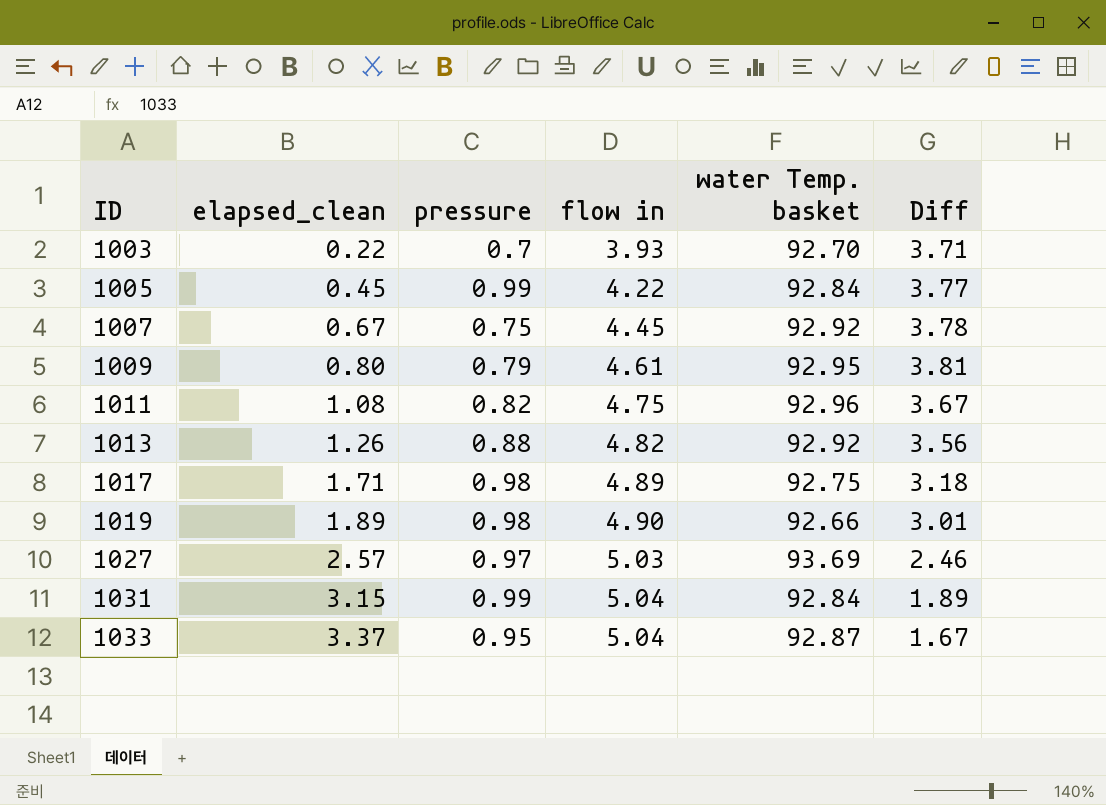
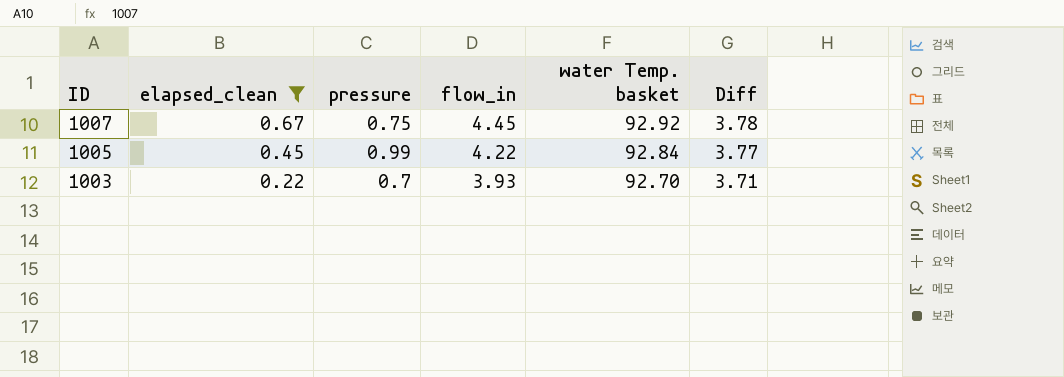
filter: none -> elapsed_clean <= 0.67
row order: ID ascending -> ID descending
column name: flow in -> flow_in

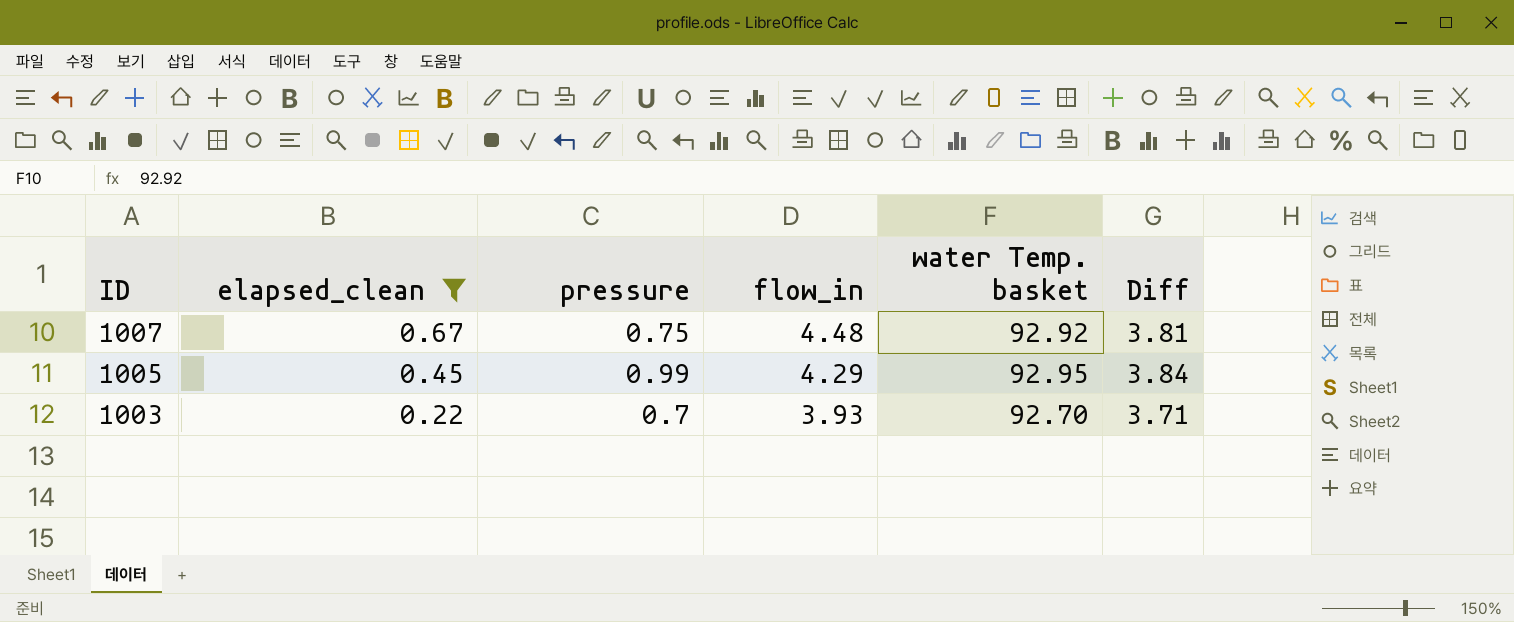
1007 | flow_in: 4.45 -> 4.48
1007 | Diff: 3.78 -> 3.81
1005 | flow_in: 4.22 -> 4.29
1005 | water Temp. basket: 92.84 -> 92.95
1005 | Diff: 3.77 -> 3.84

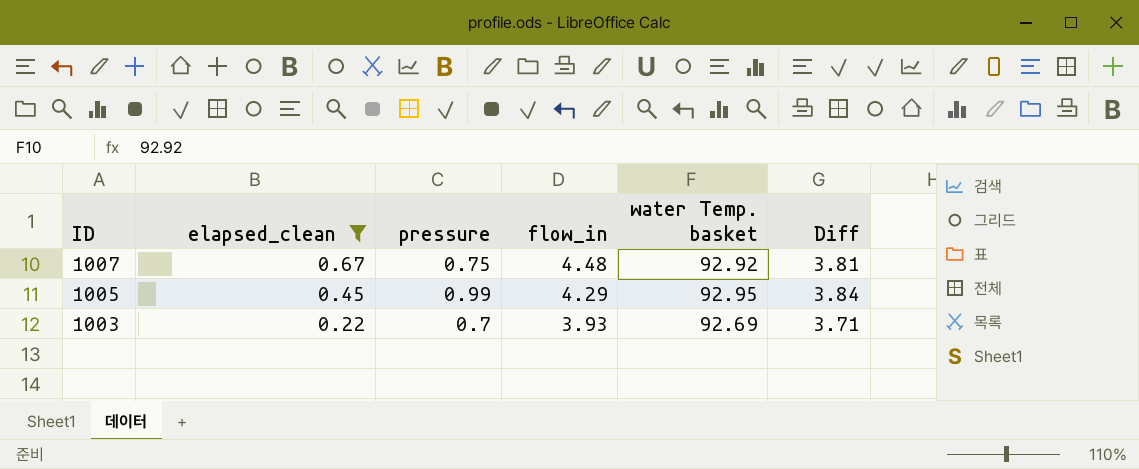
1003 | water Temp. basket: 92.70 -> 92.69

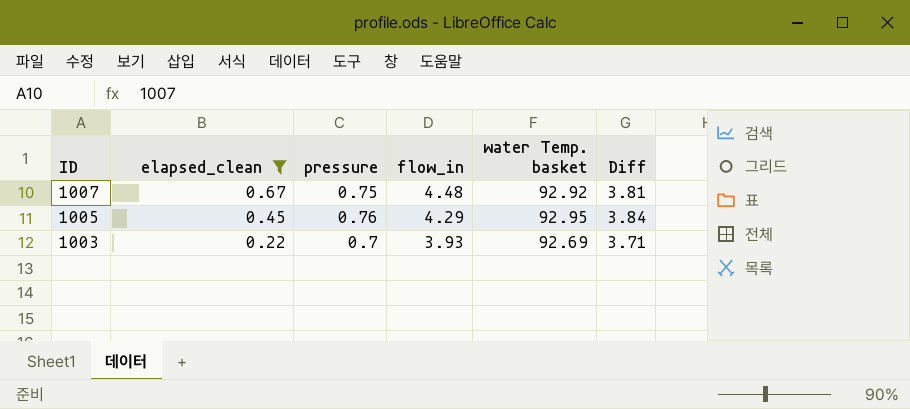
1005 | pressure: 0.99 -> 0.76

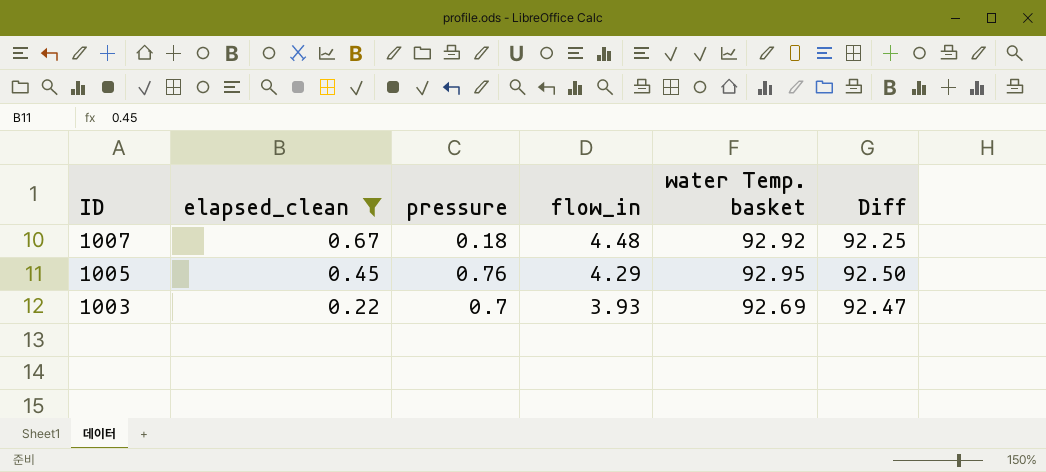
column Diff | formula: [flow_in] - [elapsed_clean] -> [water Temp. basket] - [elapsed_clean]
1007 | pressure: 0.75 -> 0.18

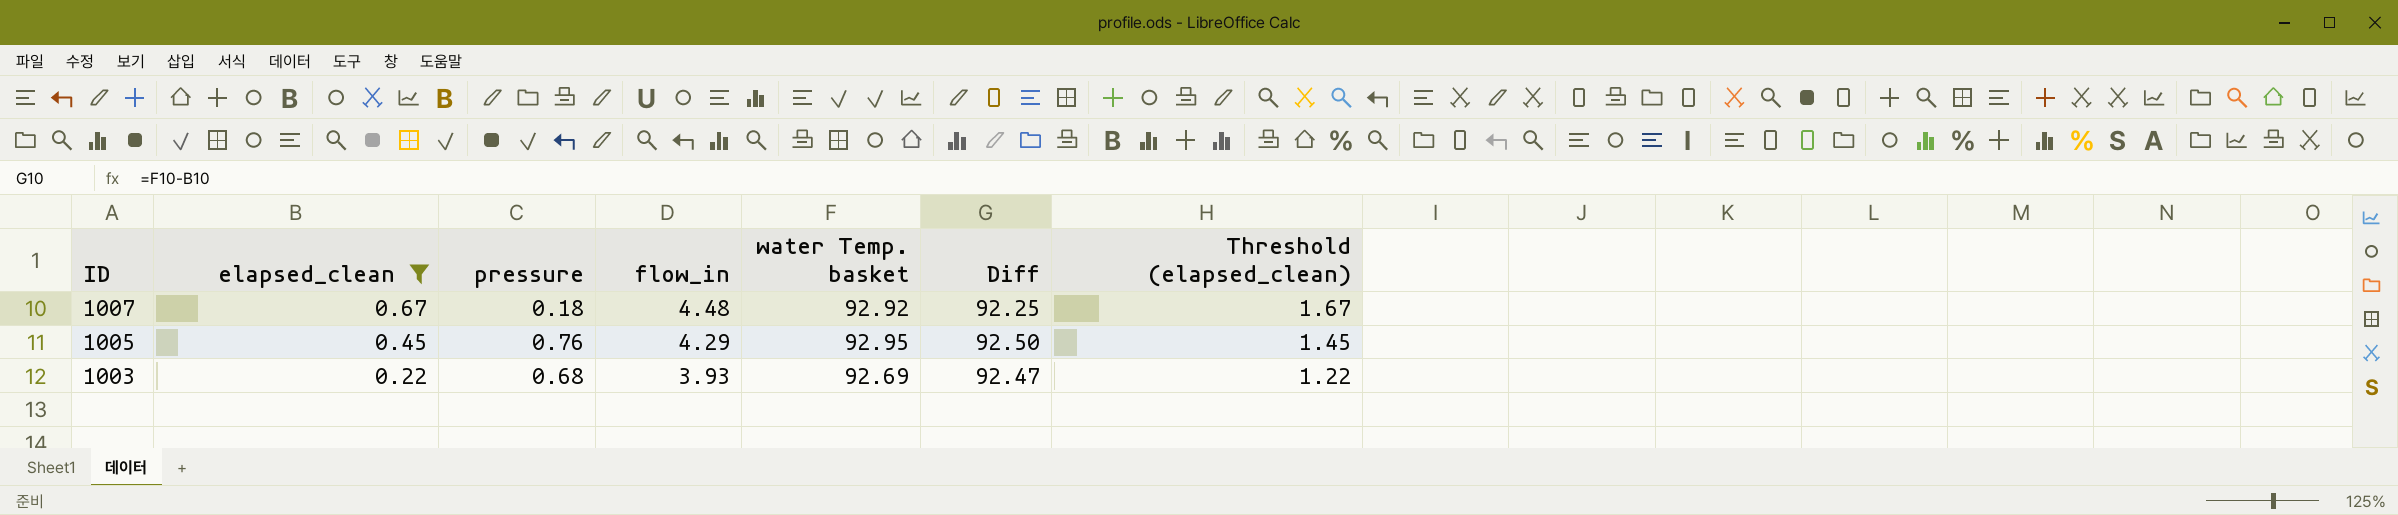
column Threshold (elapsed_clean) | formula: none -> [elapsed_clean] + 1
1003 | pressure: 0.7 -> 0.68

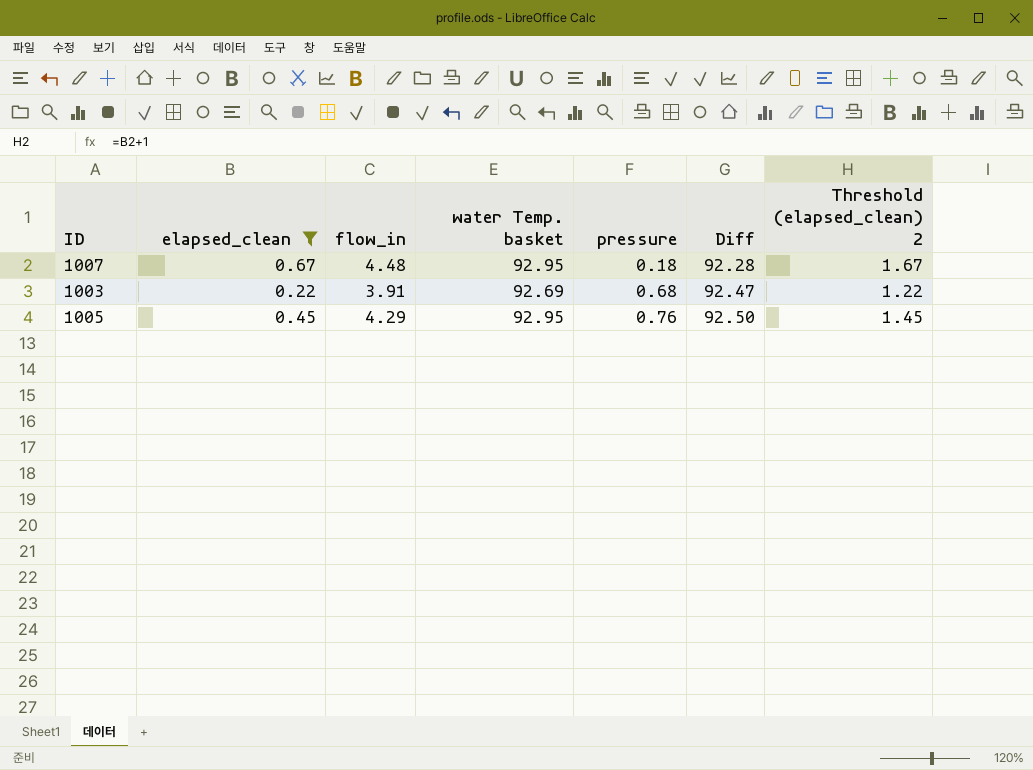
row order: ID descending -> pressure ascending
column pressure | position: 3 -> 5
column name: Threshold (elapsed_clean) -> Threshold (elapsed_clean) 2
1007 | water Temp. basket: 92.92 -> 92.95
1007 | Diff: 92.25 -> 92.28
1003 | flow_in: 3.93 -> 3.91

